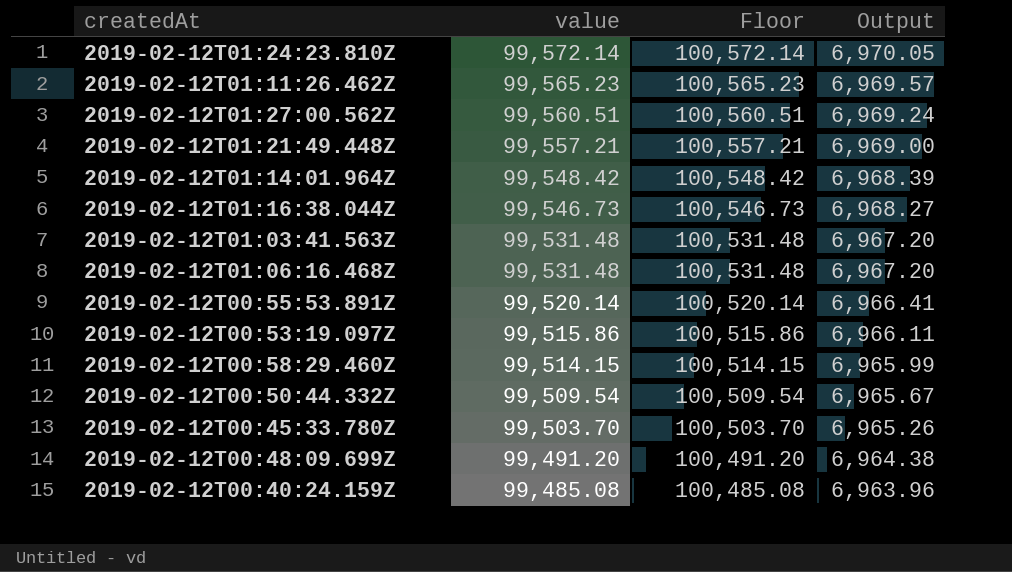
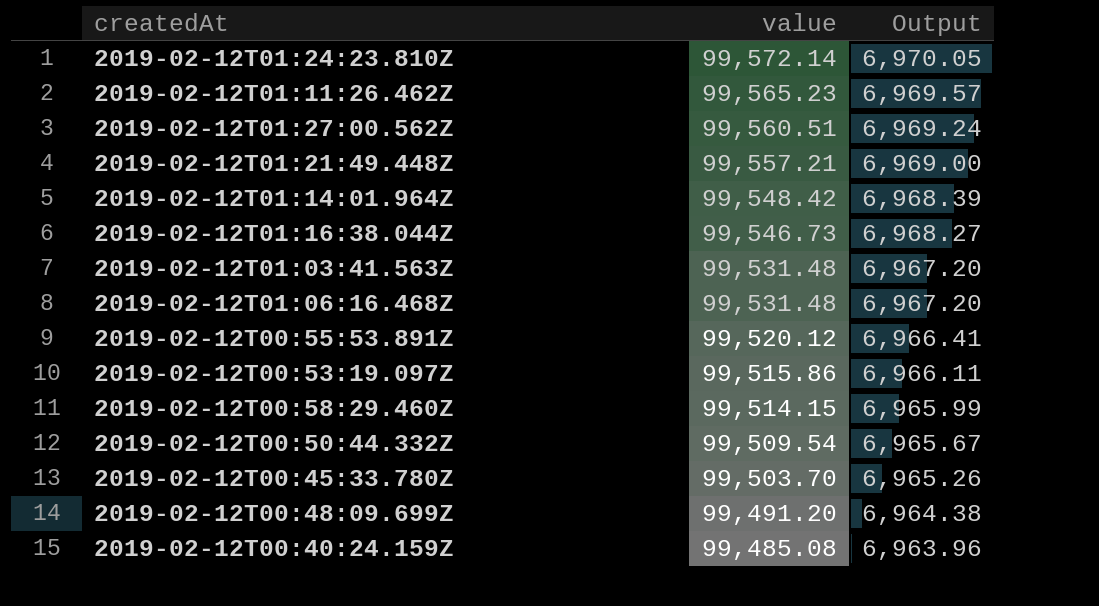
column Floor | formula: [value] + 1000 -> none
2019-02-12T00:55:53.891Z | value: 99,520.14 -> 99,520.12

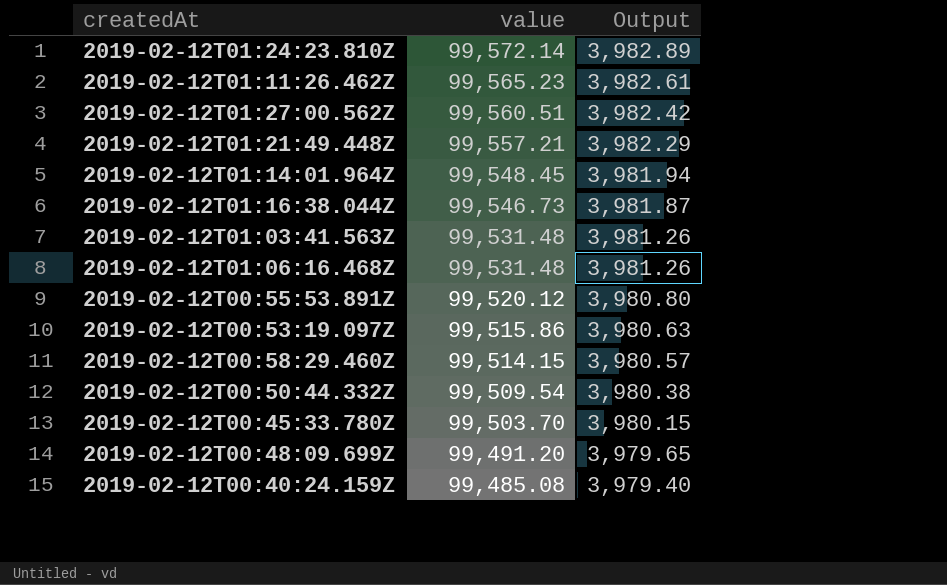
column Output | formula: [value] * 0.07 -> [value] * 0.04
2019-02-12T01:14:01.964Z | value: 99,548.42 -> 99,548.45

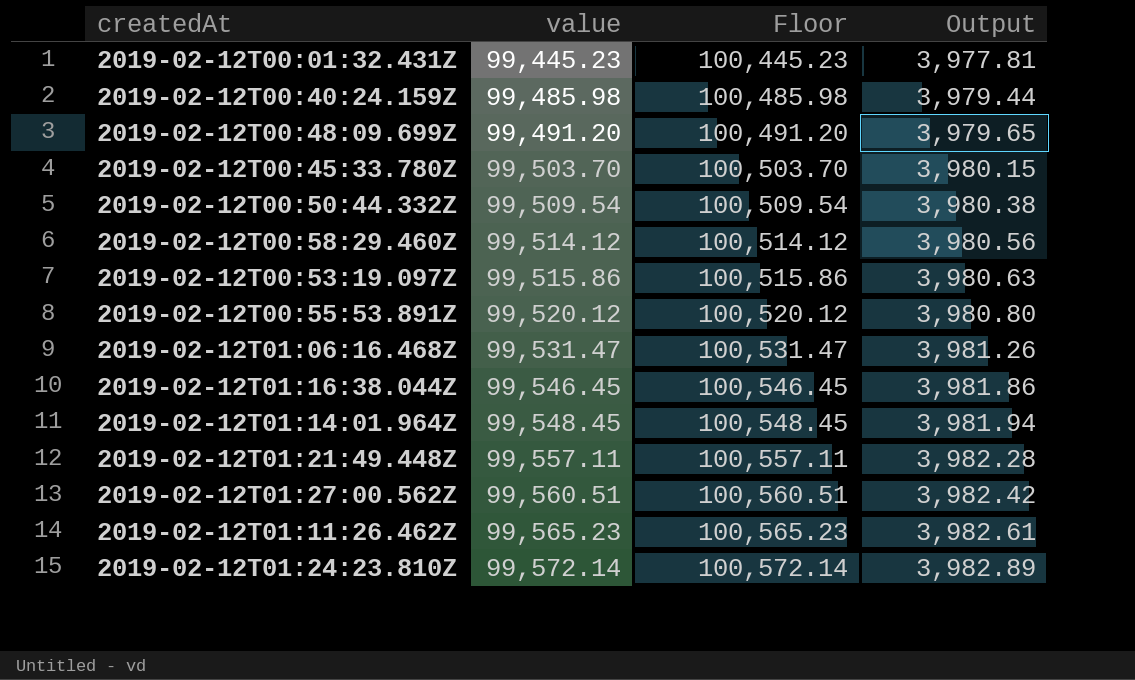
row order: value descending -> value ascending
column Floor | formula: none -> [value] + 1000
row 2019-02-12T01:03:41.563Z: 99,531.48 | 3,981.26 -> none
row 2019-02-12T00:01:32.431Z: none -> 99,445.23 | 100,445.23 | 3,977.81
2019-02-12T00:40:24.159Z | value: 99,485.08 -> 99,485.98
2019-02-12T00:40:24.159Z | Output: 3,979.40 -> 3,979.44
2019-02-12T00:58:29.460Z | value: 99,514.15 -> 99,514.12
2019-02-12T00:58:29.460Z | Output: 3,980.57 -> 3,980.56
2019-02-12T01:06:16.468Z | value: 99,531.48 -> 99,531.47
2019-02-12T01:16:38.044Z | value: 99,546.73 -> 99,546.45
2019-02-12T01:16:38.044Z | Output: 3,981.87 -> 3,981.86
2019-02-12T01:21:49.448Z | value: 99,557.21 -> 99,557.11
2019-02-12T01:21:49.448Z | Output: 3,982.29 -> 3,982.28

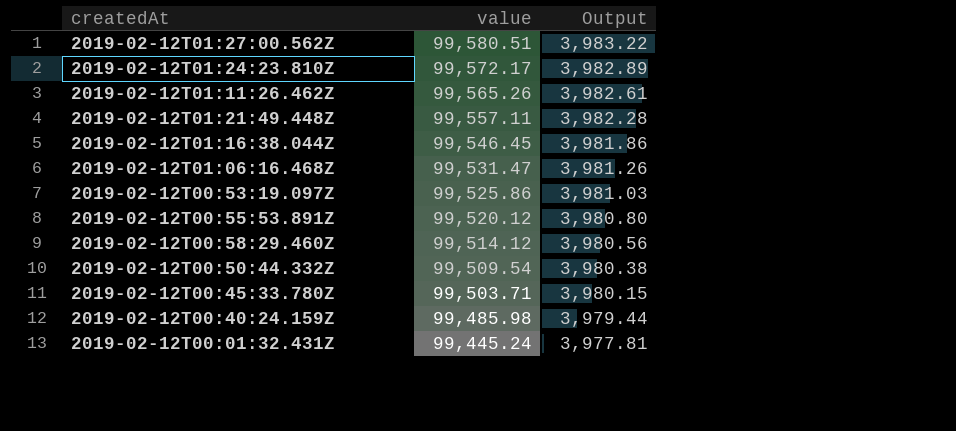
row order: value ascending -> value descending
column Floor | formula: [value] + 1000 -> none
row 2019-02-12T00:48:09.699Z: 99,491.20 | 100,491.20 | 3,979.65 -> none
row 2019-02-12T01:14:01.964Z: 99,548.45 | 100,548.45 | 3,981.94 -> none
2019-02-12T01:27:00.562Z | value: 99,560.51 -> 99,580.51
2019-02-12T01:27:00.562Z | Output: 3,982.42 -> 3,983.22
2019-02-12T01:24:23.810Z | value: 99,572.14 -> 99,572.17
2019-02-12T01:11:26.462Z | value: 99,565.23 -> 99,565.26
2019-02-12T00:53:19.097Z | value: 99,515.86 -> 99,525.86
2019-02-12T00:53:19.097Z | Output: 3,980.63 -> 3,981.03
2019-02-12T00:45:33.780Z | value: 99,503.70 -> 99,503.71
2019-02-12T00:01:32.431Z | value: 99,445.23 -> 99,445.24

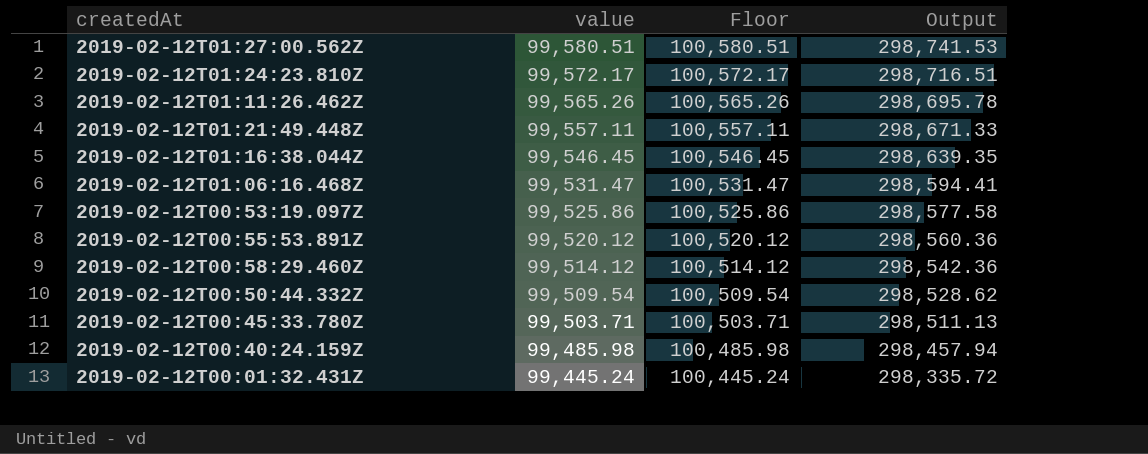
column Floor | formula: none -> [value] + 1000
column Output | formula: [value] * 0.04 -> [value] * 3

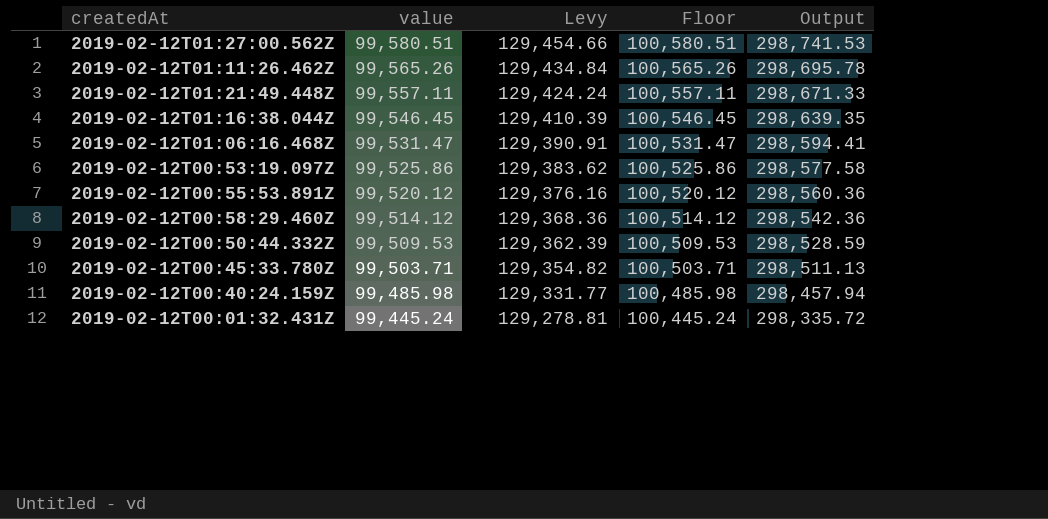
column Levy | formula: none -> [value] * 1.3
row 2019-02-12T01:24:23.810Z: 99,572.17 | 100,572.17 | 298,716.51 -> none
2019-02-12T00:50:44.332Z | value: 99,509.54 -> 99,509.53
2019-02-12T00:50:44.332Z | Floor: 100,509.54 -> 100,509.53
2019-02-12T00:50:44.332Z | Output: 298,528.62 -> 298,528.59

